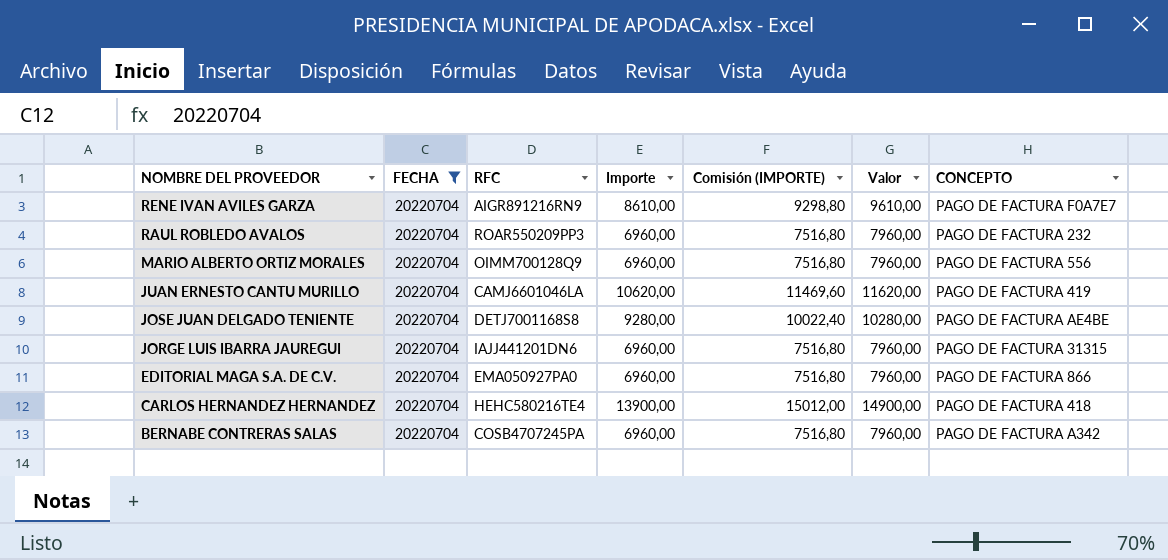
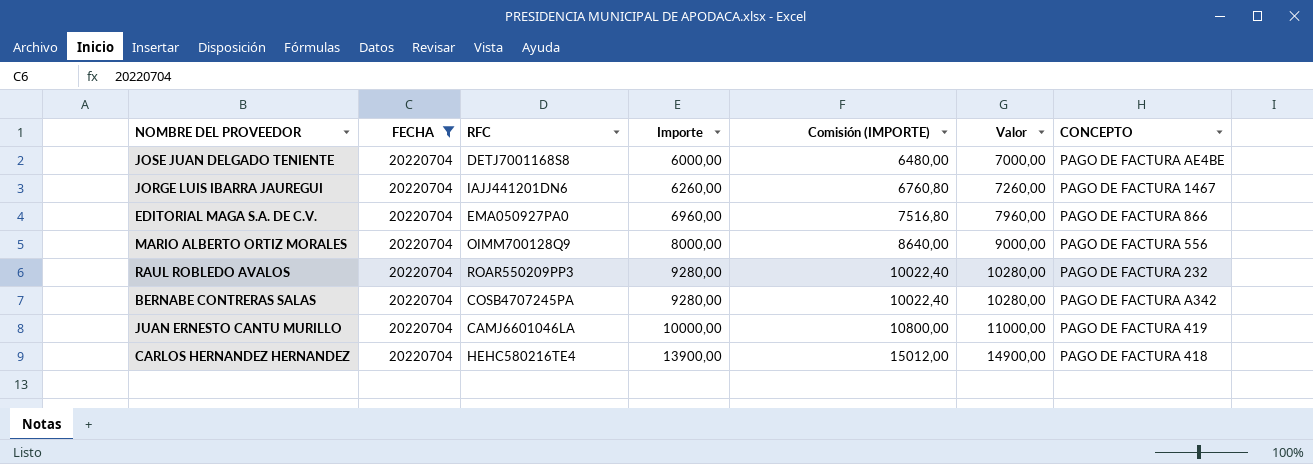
row order: NOMBRE DEL PROVEEDOR descending -> Importe ascending
row RENE IVAN AVILES GARZA: 20220704 | AIGR891216RN9 | 8610,00 | 9298,80 | 9610,00 | PAGO DE FACTURA F0A7E7 -> none
JOSE JUAN DELGADO TENIENTE | Importe: 9280,00 -> 6000,00
JOSE JUAN DELGADO TENIENTE | Comisión (IMPORTE): 10022,40 -> 6480,00
JOSE JUAN DELGADO TENIENTE | Valor: 10280,00 -> 7000,00
JORGE LUIS IBARRA JAUREGUI | Importe: 6960,00 -> 6260,00
JORGE LUIS IBARRA JAUREGUI | Comisión (IMPORTE): 7516,80 -> 6760,80
JORGE LUIS IBARRA JAUREGUI | Valor: 7960,00 -> 7260,00
JORGE LUIS IBARRA JAUREGUI | CONCEPTO: PAGO DE FACTURA 31315 -> PAGO DE FACTURA 1467
MARIO ALBERTO ORTIZ MORALES | Importe: 6960,00 -> 8000,00
MARIO ALBERTO ORTIZ MORALES | Comisión (IMPORTE): 7516,80 -> 8640,00
MARIO ALBERTO ORTIZ MORALES | Valor: 7960,00 -> 9000,00
RAUL ROBLEDO AVALOS | Importe: 6960,00 -> 9280,00
RAUL ROBLEDO AVALOS | Comisión (IMPORTE): 7516,80 -> 10022,40
RAUL ROBLEDO AVALOS | Valor: 7960,00 -> 10280,00
BERNABE CONTRERAS SALAS | Importe: 6960,00 -> 9280,00
BERNABE CONTRERAS SALAS | Comisión (IMPORTE): 7516,80 -> 10022,40
BERNABE CONTRERAS SALAS | Valor: 7960,00 -> 10280,00
JUAN ERNESTO CANTU MURILLO | Importe: 10620,00 -> 10000,00
JUAN ERNESTO CANTU MURILLO | Comisión (IMPORTE): 11469,60 -> 10800,00
JUAN ERNESTO CANTU MURILLO | Valor: 11620,00 -> 11000,00

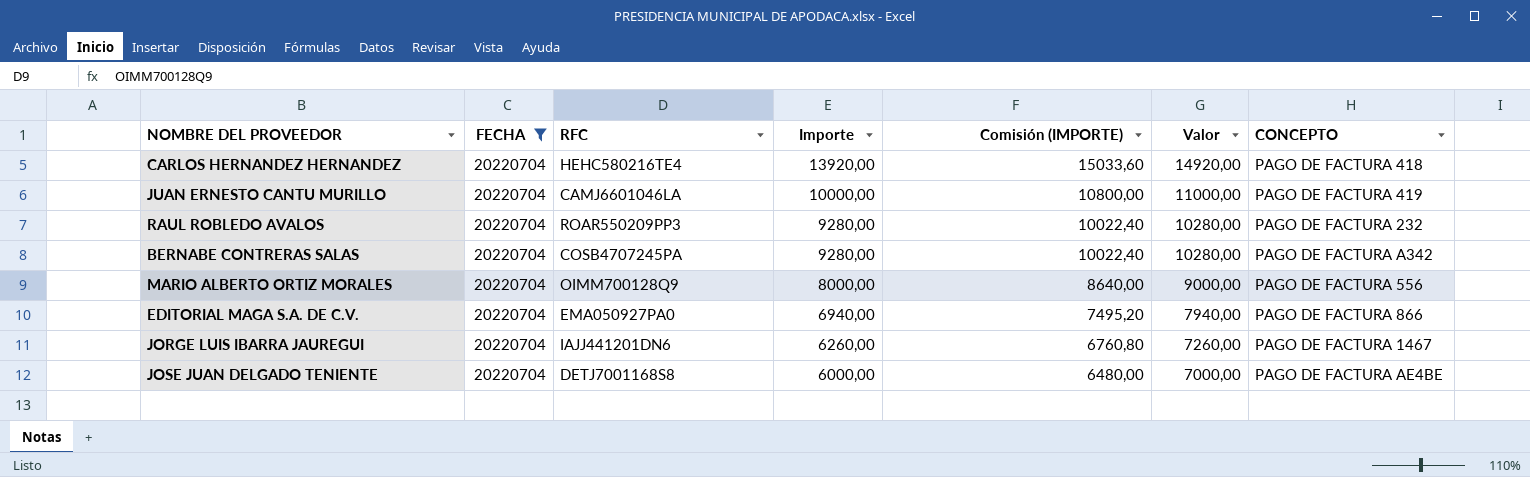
row order: Importe ascending -> Importe descending
CARLOS HERNANDEZ HERNANDEZ | Importe: 13900,00 -> 13920,00
CARLOS HERNANDEZ HERNANDEZ | Comisión (IMPORTE): 15012,00 -> 15033,60
CARLOS HERNANDEZ HERNANDEZ | Valor: 14900,00 -> 14920,00
EDITORIAL MAGA S.A. DE C.V. | Importe: 6960,00 -> 6940,00
EDITORIAL MAGA S.A. DE C.V. | Comisión (IMPORTE): 7516,80 -> 7495,20
EDITORIAL MAGA S.A. DE C.V. | Valor: 7960,00 -> 7940,00

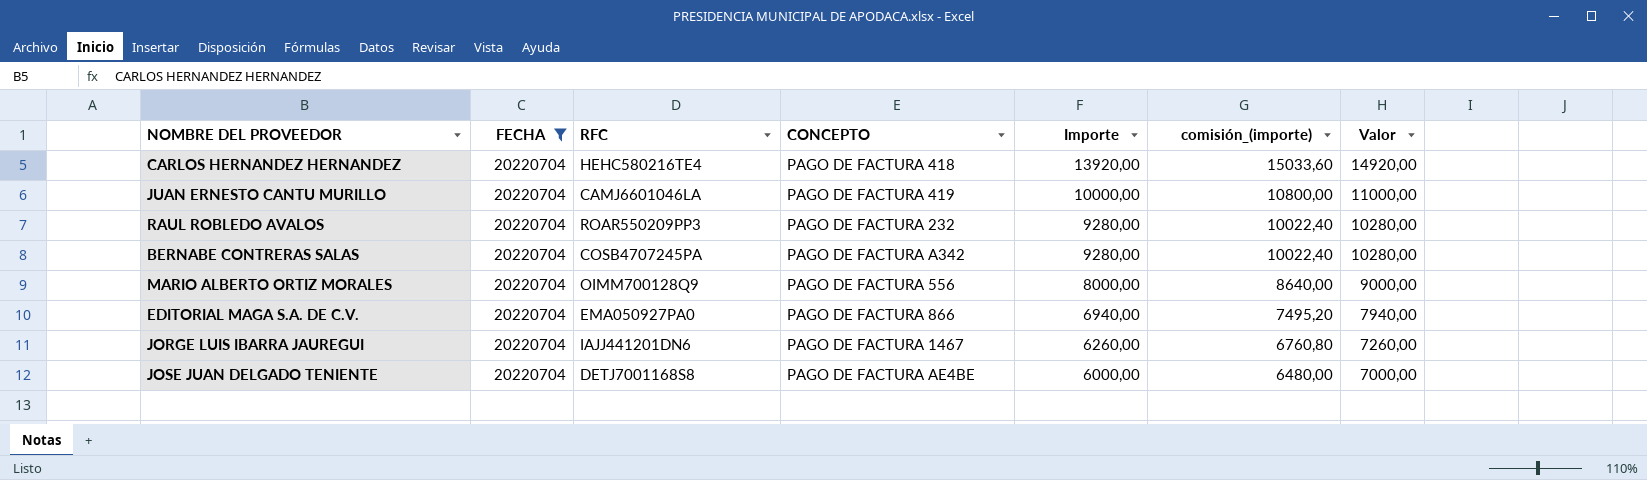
column CONCEPTO | position: 7 -> 4
column name: Comisión (IMPORTE) -> comisión_(importe)

